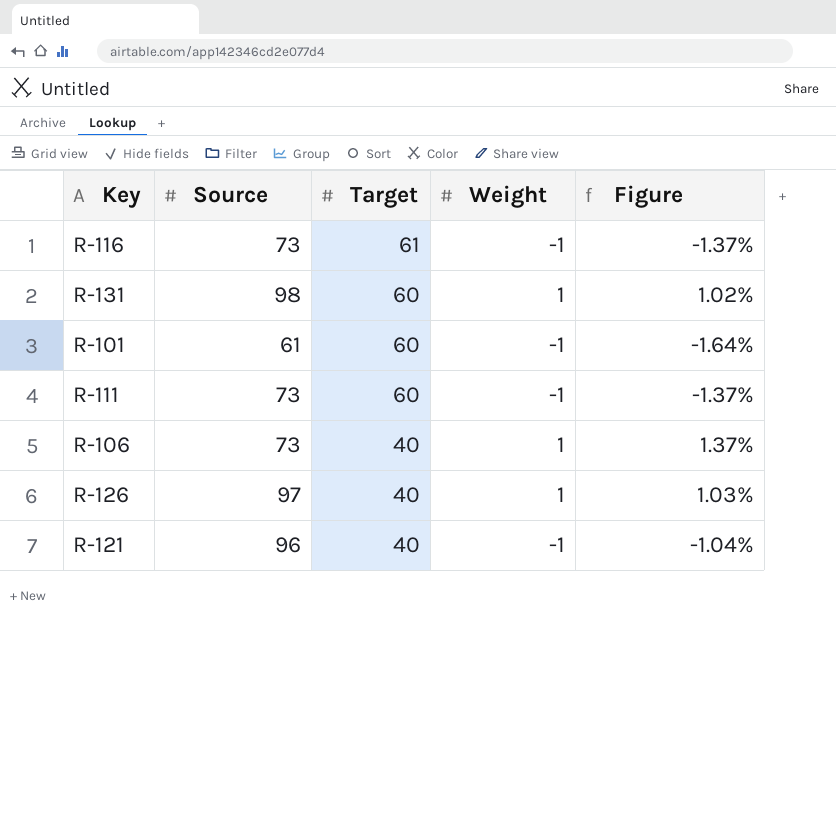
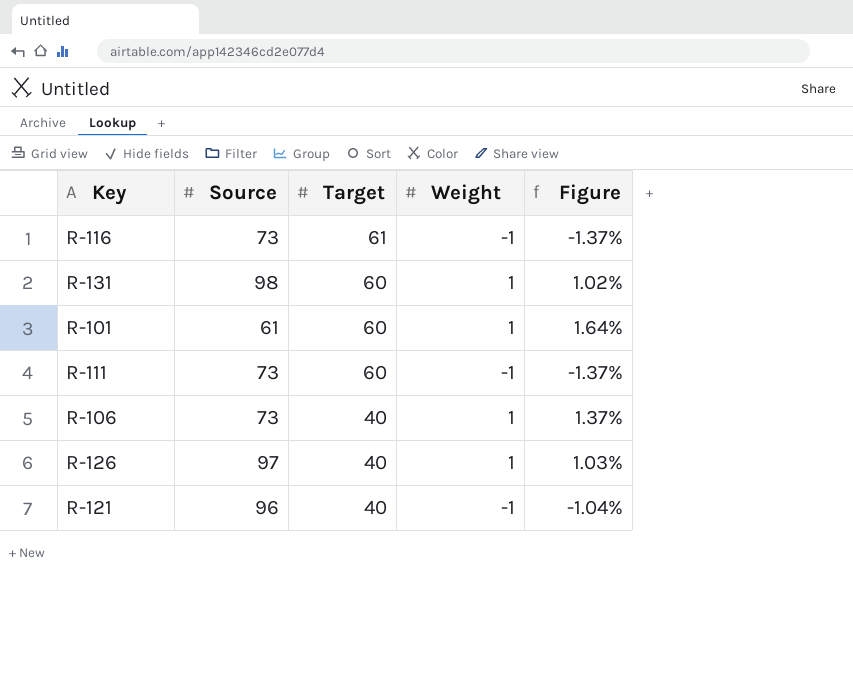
R-101 | Weight: -1 -> 1
R-101 | Figure: -1.64% -> 1.64%

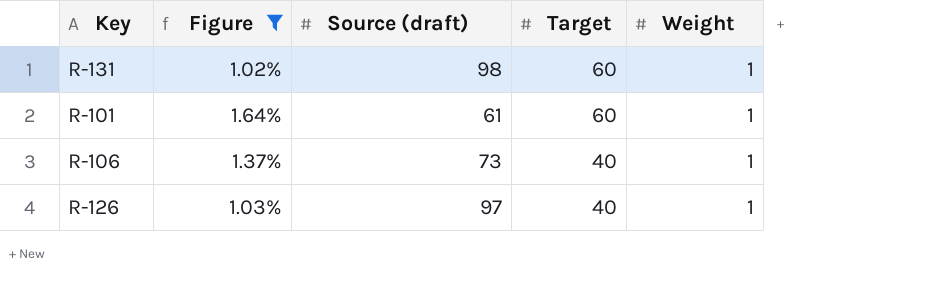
filter: none -> Figure >= 1.02%
column Figure | position: 5 -> 2
column name: Source -> Source (draft)

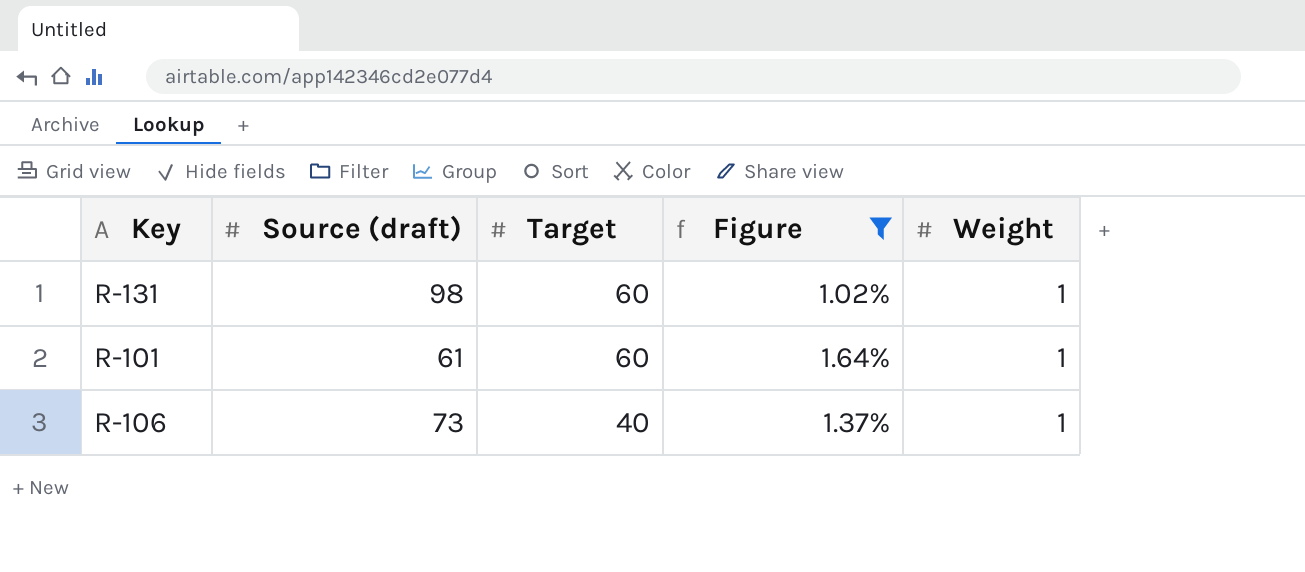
column Figure | position: 2 -> 4
row R-126: 1.03% | 97 | 40 | 1 -> none

